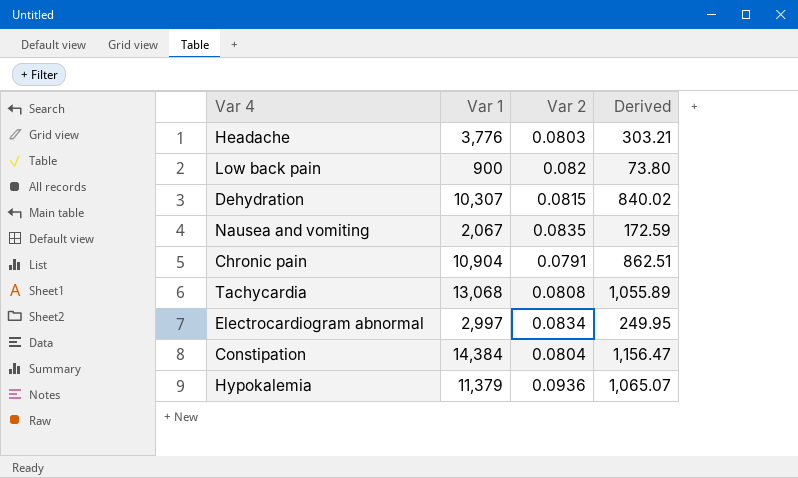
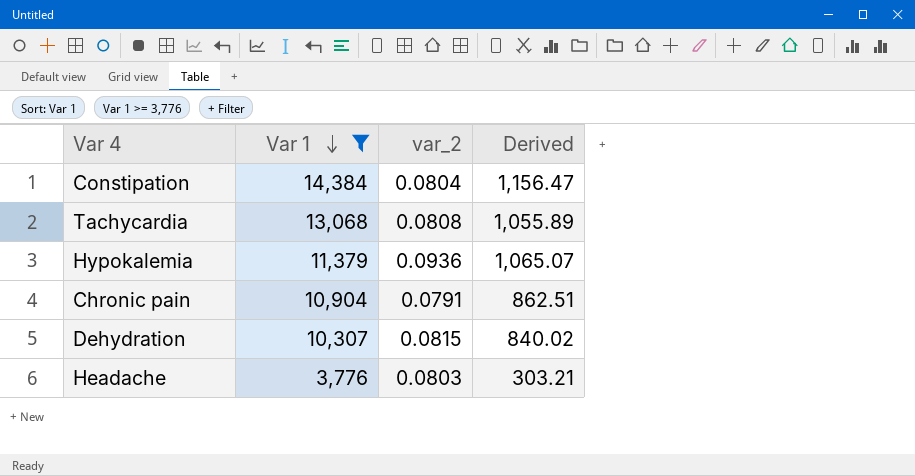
filter: none -> Var 1 >= 3,776
row order: none -> Var 1 descending
column name: Var 2 -> var_2

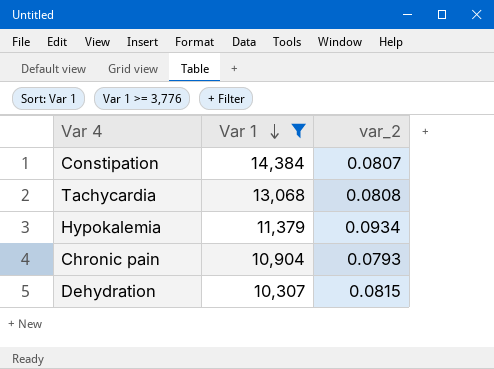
column Derived | formula: [Var 1] * [var_2] -> none
row Headache: 3,776 | 0.0803 | 303.21 -> none
Constipation | var_2: 0.0804 -> 0.0807
Hypokalemia | var_2: 0.0936 -> 0.0934
Chronic pain | var_2: 0.0791 -> 0.0793

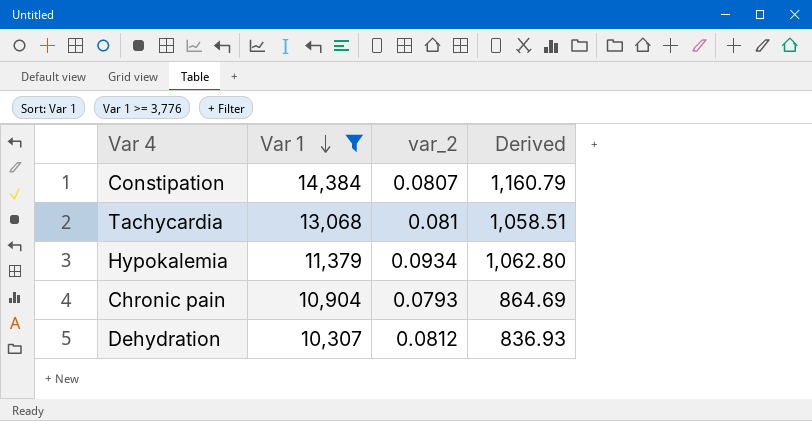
column Derived | formula: none -> [Var 1] * [var_2]
Tachycardia | var_2: 0.0808 -> 0.081
Dehydration | var_2: 0.0815 -> 0.0812

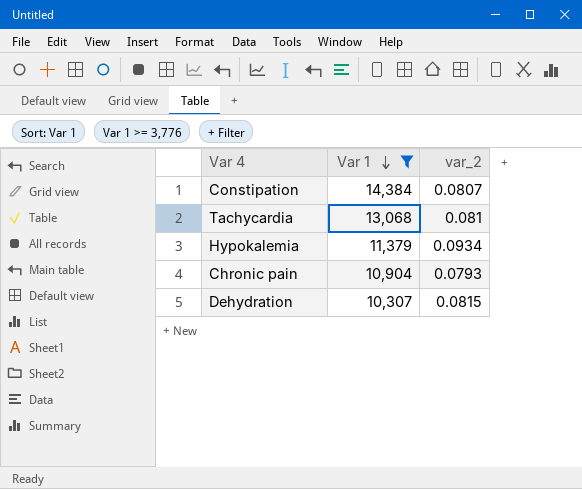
column Derived | formula: [Var 1] * [var_2] -> none
Dehydration | var_2: 0.0812 -> 0.0815

